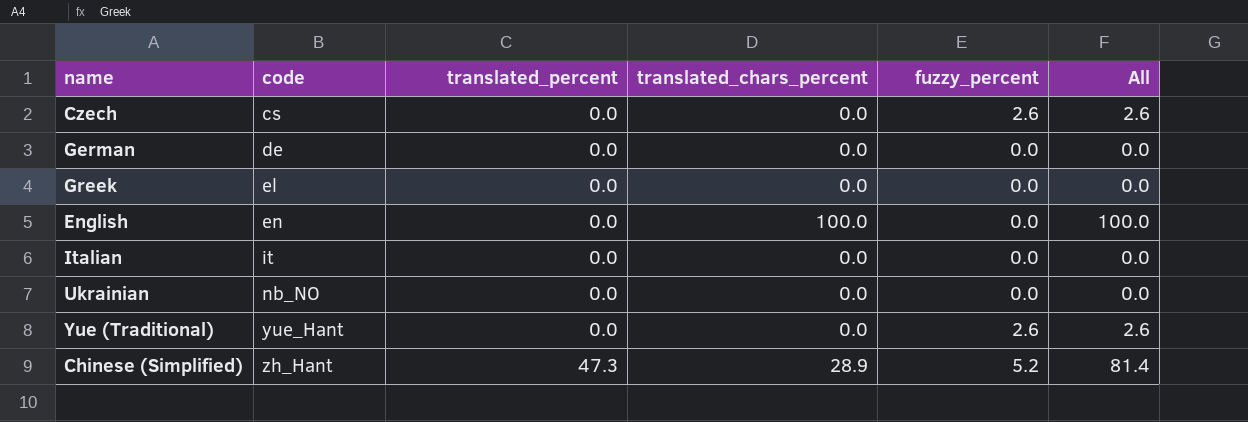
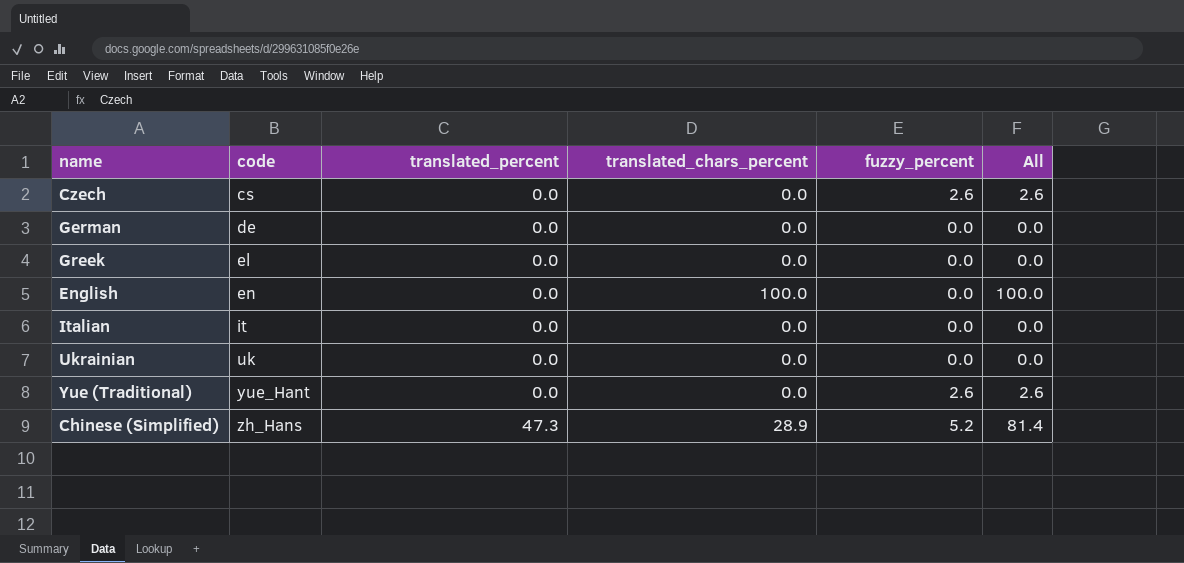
Ukrainian | code: nb_NO -> uk
Chinese (Simplified) | code: zh_Hant -> zh_Hans

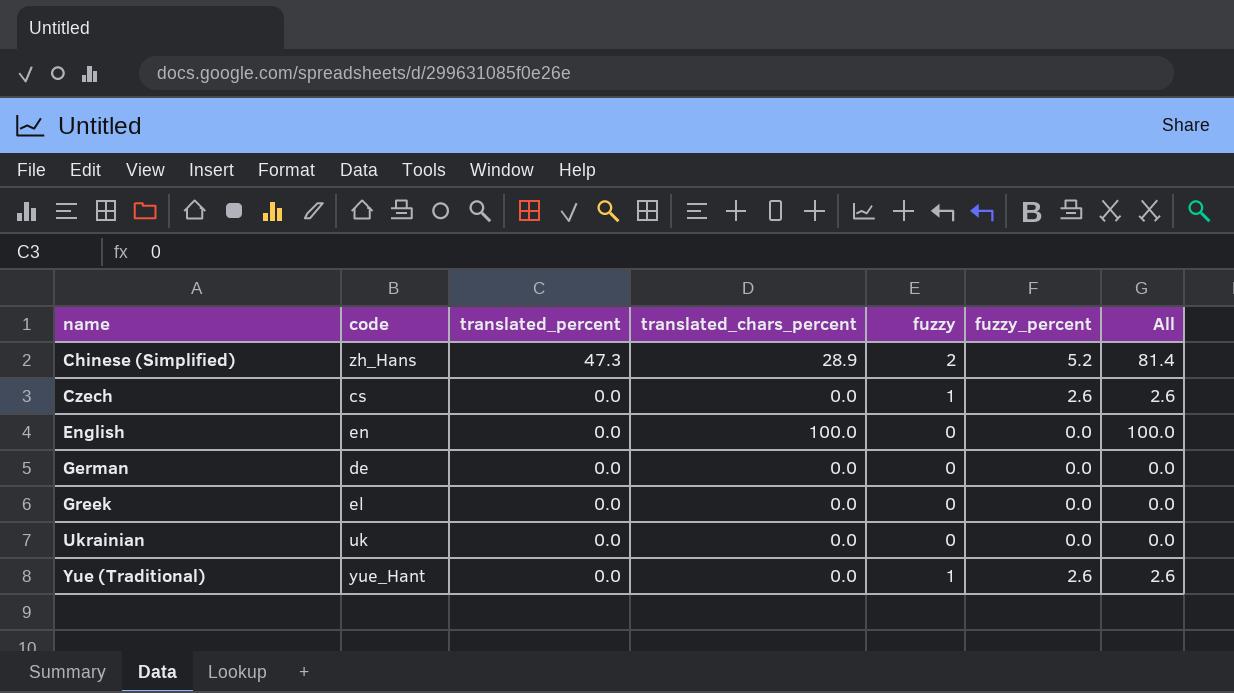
row order: code ascending -> name ascending
column fuzzy | position: none -> 5
row Italian: it | 0.0 | 0.0 | 0.0 | 0.0 -> none

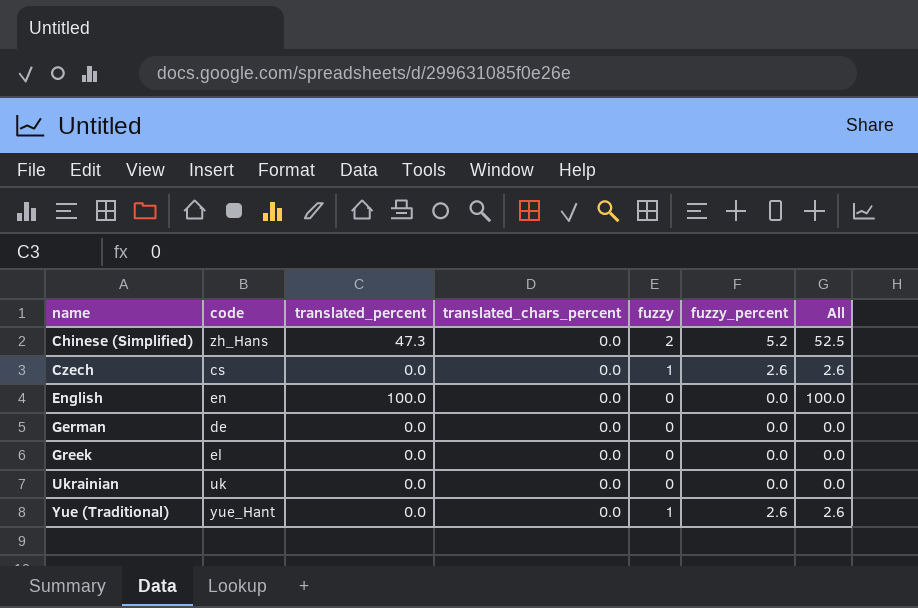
Chinese (Simplified) | translated_chars_percent: 28.9 -> 0.0
Chinese (Simplified) | All: 81.4 -> 52.5
English | translated_percent: 0.0 -> 100.0
English | translated_chars_percent: 100.0 -> 0.0

